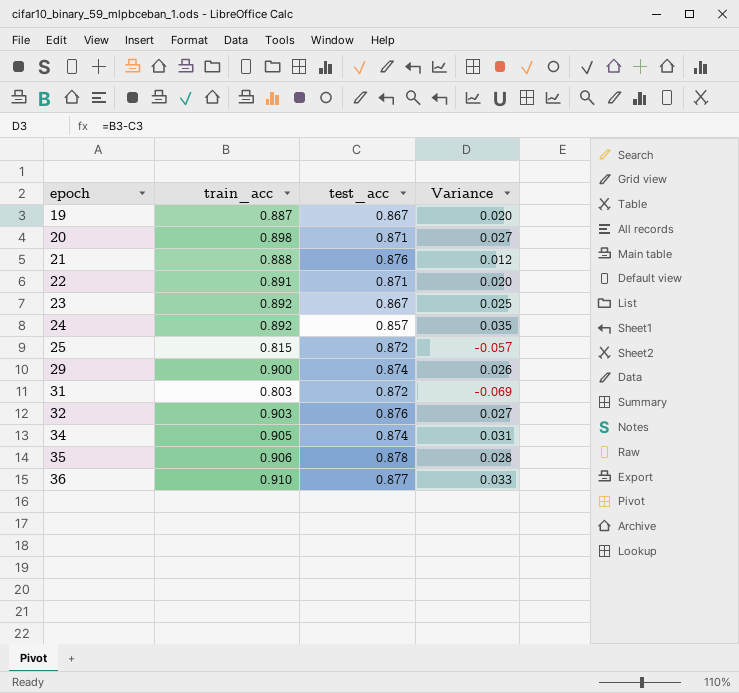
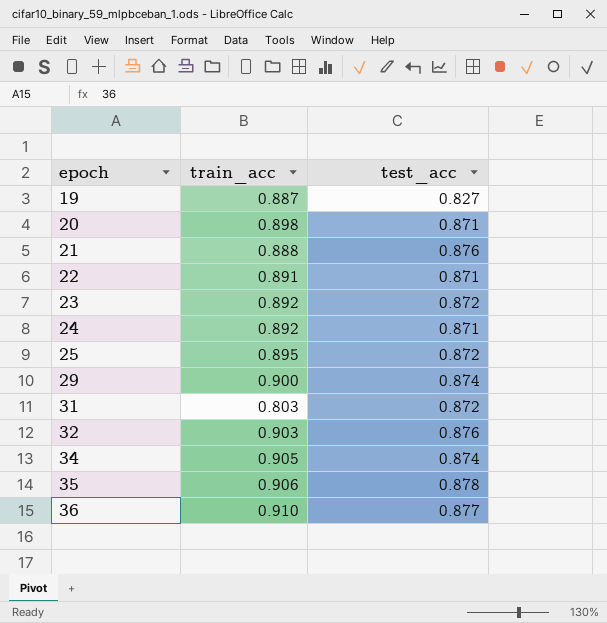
column Variance | formula: [train_acc] - [test_acc] -> none
19 | test_acc: 0.867 -> 0.827
23 | test_acc: 0.867 -> 0.872
24 | test_acc: 0.857 -> 0.871
25 | train_acc: 0.815 -> 0.895

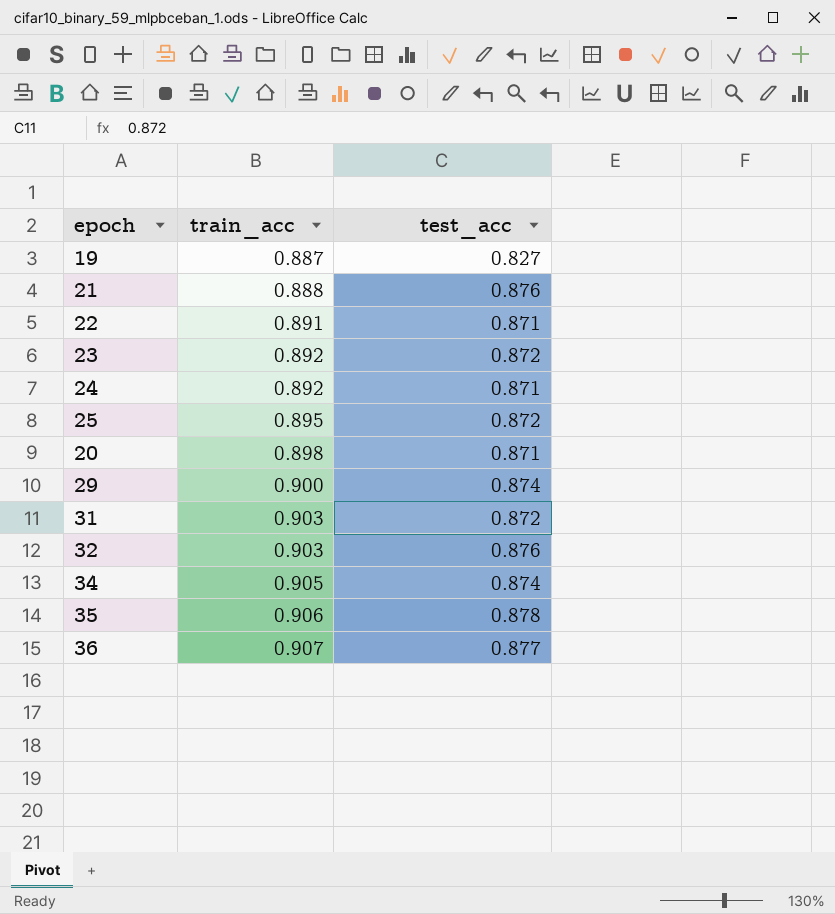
row order: epoch ascending -> train_acc ascending
31 | train_acc: 0.803 -> 0.903
36 | train_acc: 0.910 -> 0.907

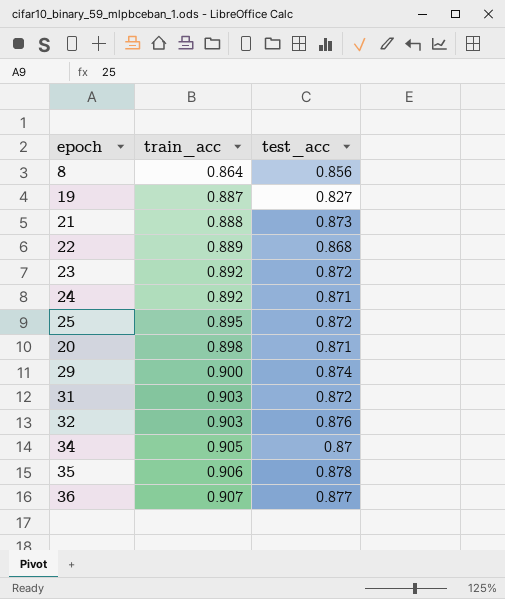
row 8: none -> 0.864 | 0.856
21 | test_acc: 0.876 -> 0.873
22 | train_acc: 0.891 -> 0.889
22 | test_acc: 0.871 -> 0.868
34 | test_acc: 0.874 -> 0.87

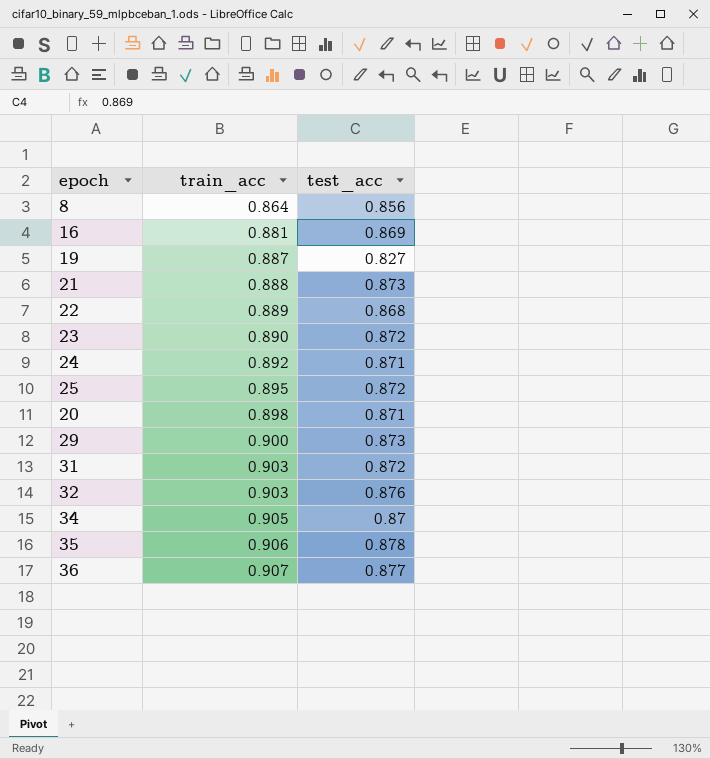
row 16: none -> 0.881 | 0.869
23 | train_acc: 0.892 -> 0.890
29 | test_acc: 0.874 -> 0.873

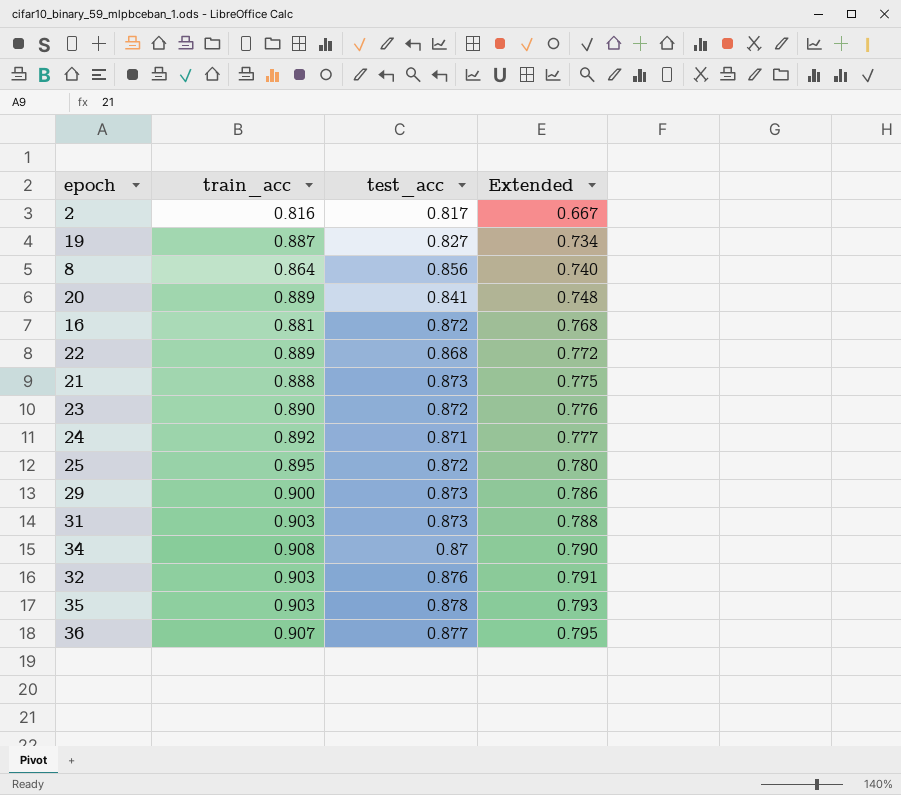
row order: train_acc ascending -> Extended ascending
column Extended | formula: none -> [train_acc] * [test_acc]
row 2: none -> 0.816 | 0.817 | 0.667
20 | train_acc: 0.898 -> 0.889
20 | test_acc: 0.871 -> 0.841
16 | test_acc: 0.869 -> 0.872
31 | test_acc: 0.872 -> 0.873
34 | train_acc: 0.905 -> 0.908
35 | train_acc: 0.906 -> 0.903

